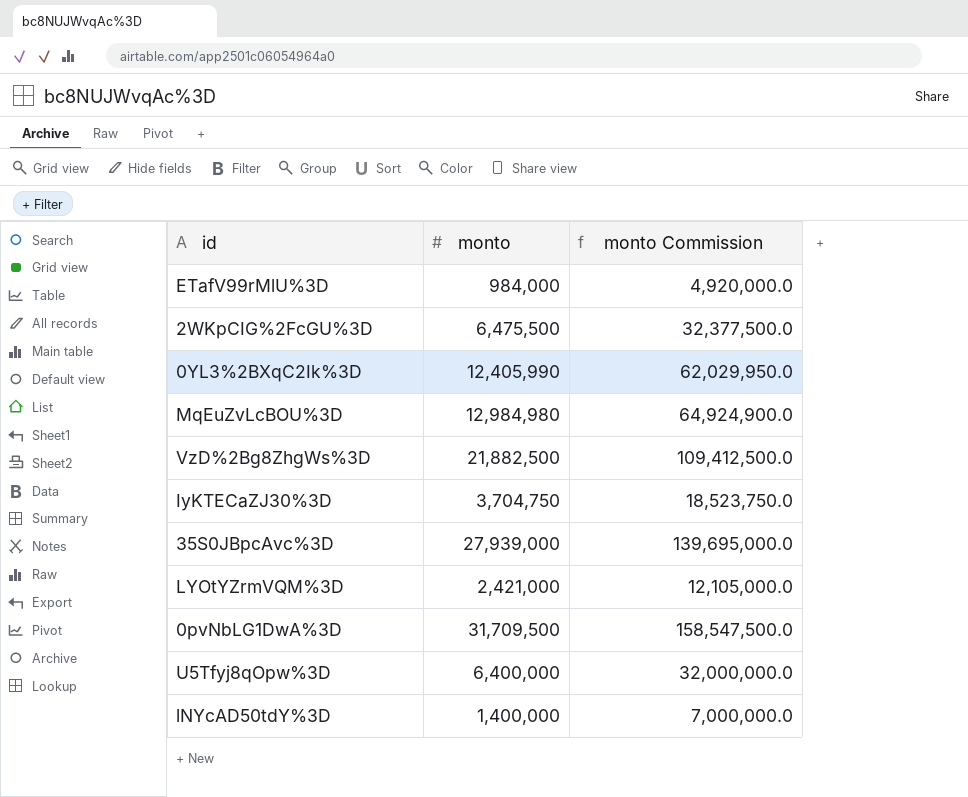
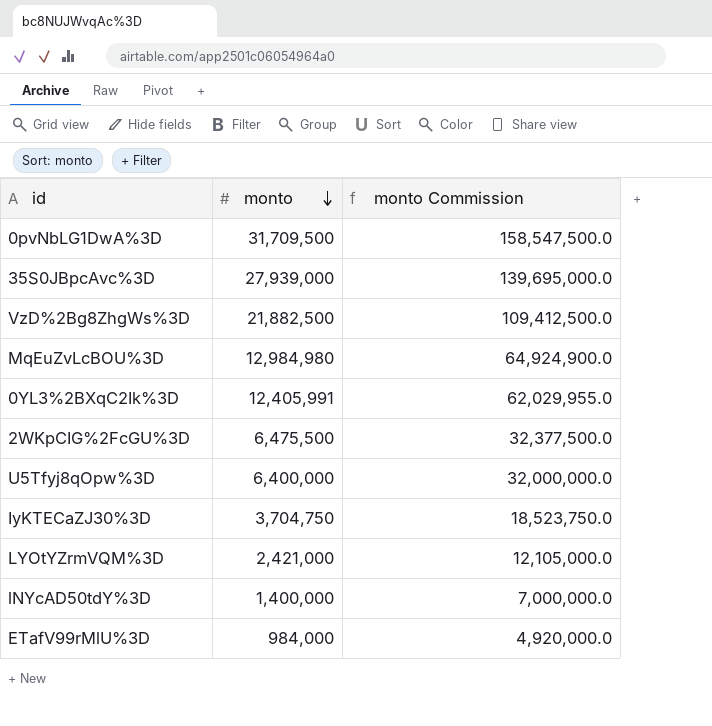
row order: none -> monto descending
0YL3%2BXqC2Ik%3D | monto: 12,405,990 -> 12,405,991
0YL3%2BXqC2Ik%3D | monto Commission: 62,029,950.0 -> 62,029,955.0

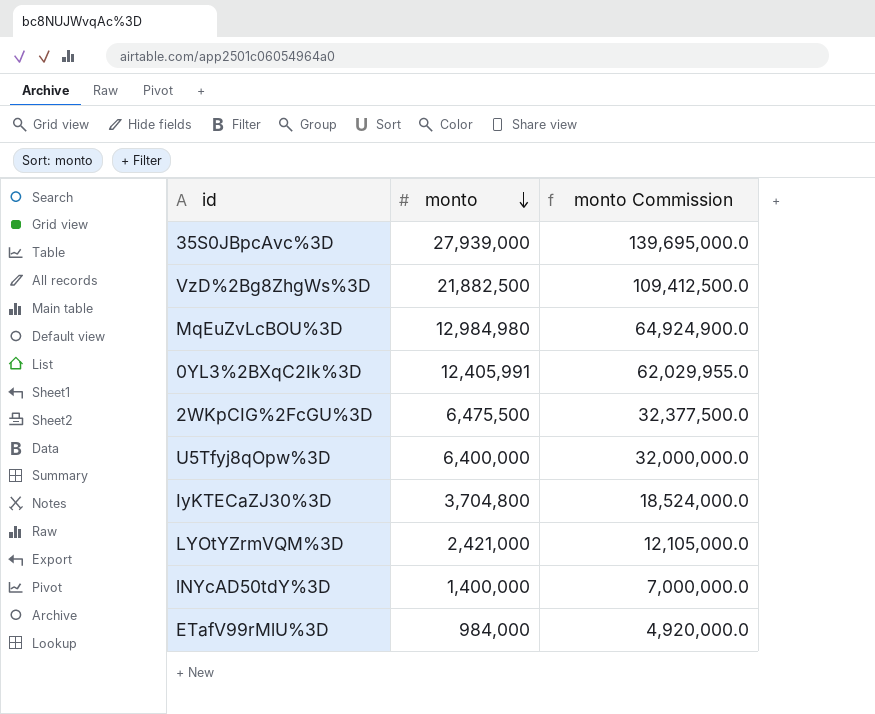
row 0pvNbLG1DwA%3D: 31,709,500 | 158,547,500.0 -> none
IyKTECaZJ30%3D | monto: 3,704,750 -> 3,704,800
IyKTECaZJ30%3D | monto Commission: 18,523,750.0 -> 18,524,000.0

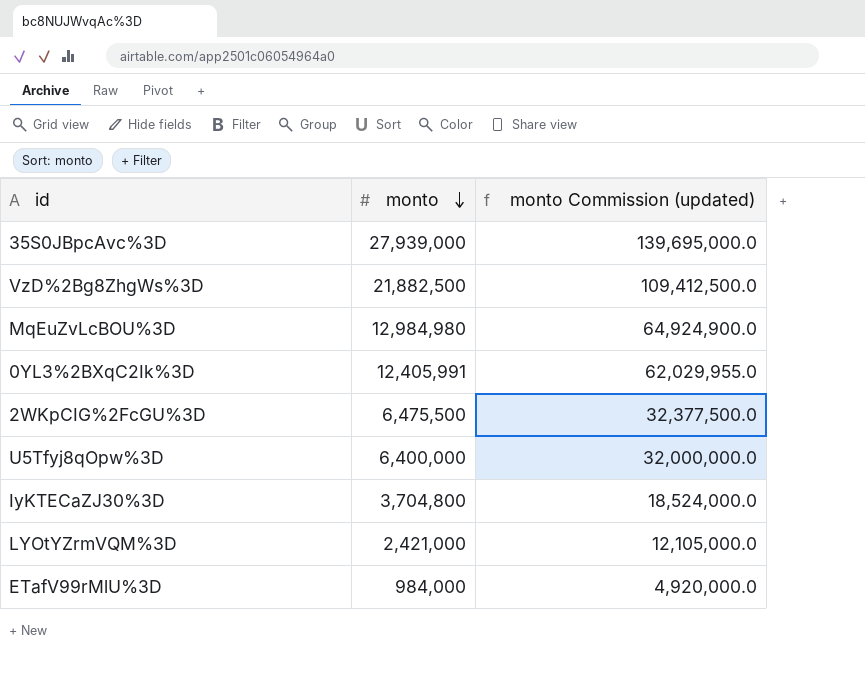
column name: monto Commission -> monto Commission (updated)
row lNYcAD50tdY%3D: 1,400,000 | 7,000,000.0 -> none

